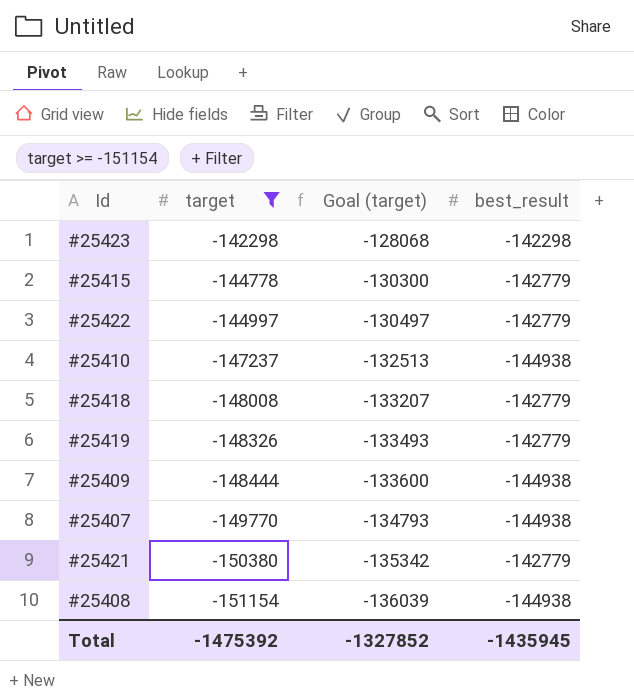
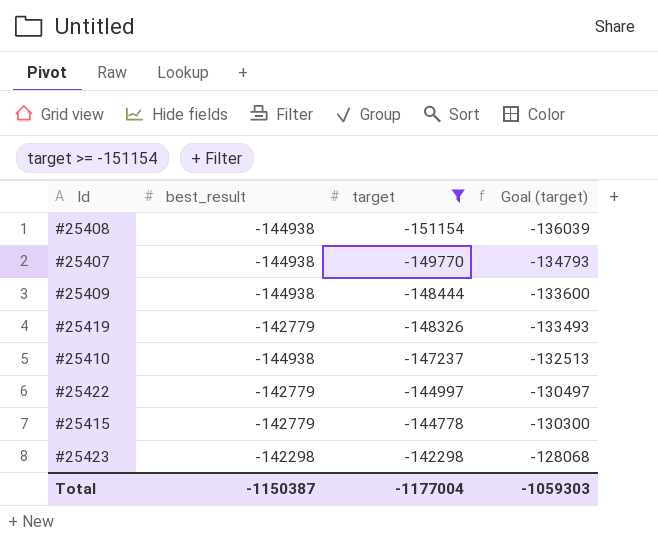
row order: target descending -> target ascending
column best_result | position: 4 -> 2
row #25418: -148008 | -133207 | -142779 -> none
row #25421: -150380 | -135342 | -142779 -> none
Total | best_result: -1435945 -> -1150387
Total | target: -1475392 -> -1177004
Total | Goal (target): -1327852 -> -1059303

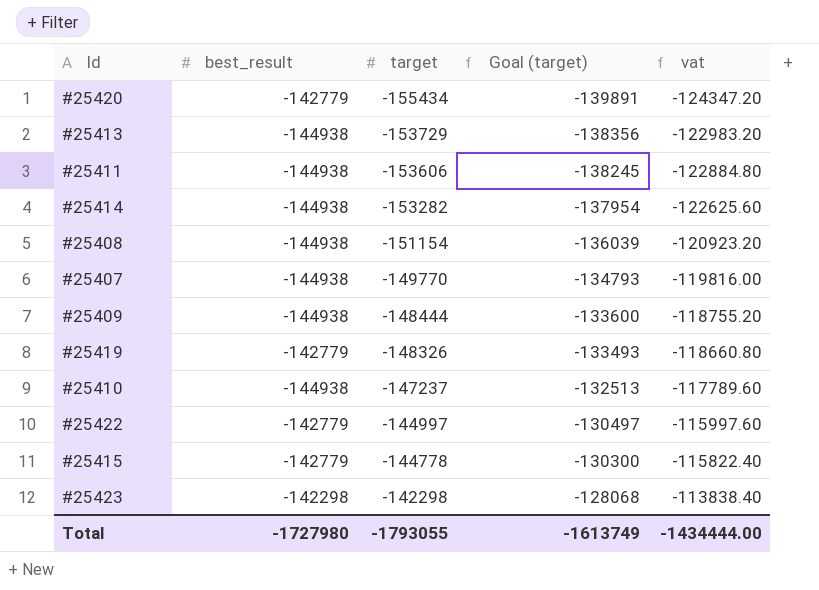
filter: target >= -151154 -> none
column vat | formula: none -> [target] * 0.8
Total | best_result: -1150387 -> -1727980
Total | target: -1177004 -> -1793055
Total | Goal (target): -1059303 -> -1613749

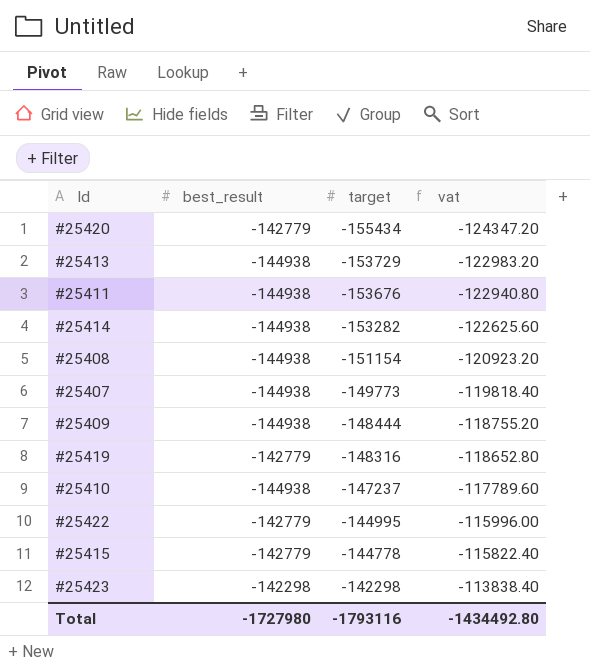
column Goal (target) | formula: [target] * 0.9 -> none
#25411 | target: -153606 -> -153676
#25411 | vat: -122884.80 -> -122940.80
#25407 | target: -149770 -> -149773
#25407 | vat: -119816.00 -> -119818.40
#25419 | target: -148326 -> -148316
#25419 | vat: -118660.80 -> -118652.80
#25422 | target: -144997 -> -144995
#25422 | vat: -115997.60 -> -115996.00
Total | target: -1793055 -> -1793116
Total | vat: -1434444.00 -> -1434492.80

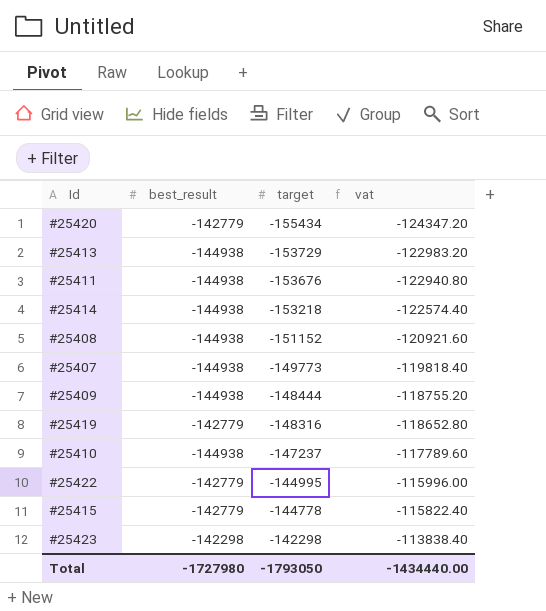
#25414 | target: -153282 -> -153218
#25414 | vat: -122625.60 -> -122574.40
#25408 | target: -151154 -> -151152
#25408 | vat: -120923.20 -> -120921.60
Total | target: -1793116 -> -1793050
Total | vat: -1434492.80 -> -1434440.00

